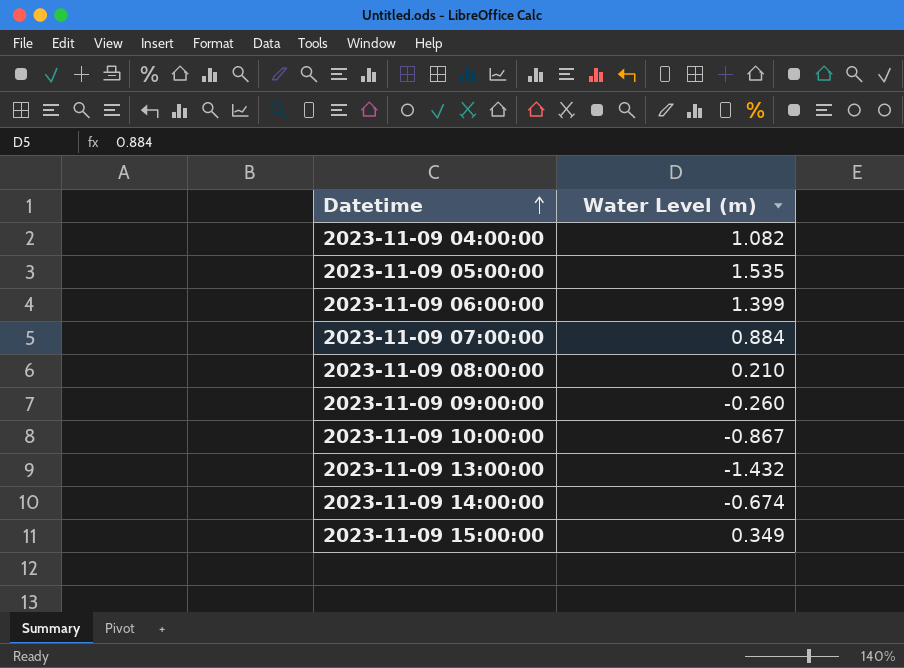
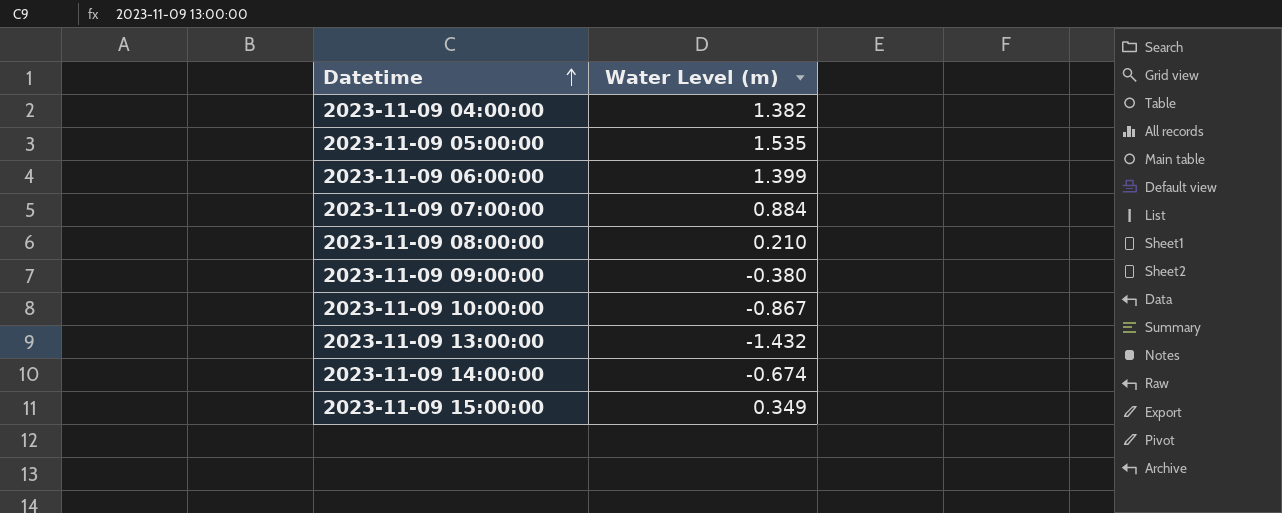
2023-11-09 04:00:00 | Water Level (m): 1.082 -> 1.382
2023-11-09 09:00:00 | Water Level (m): -0.260 -> -0.380

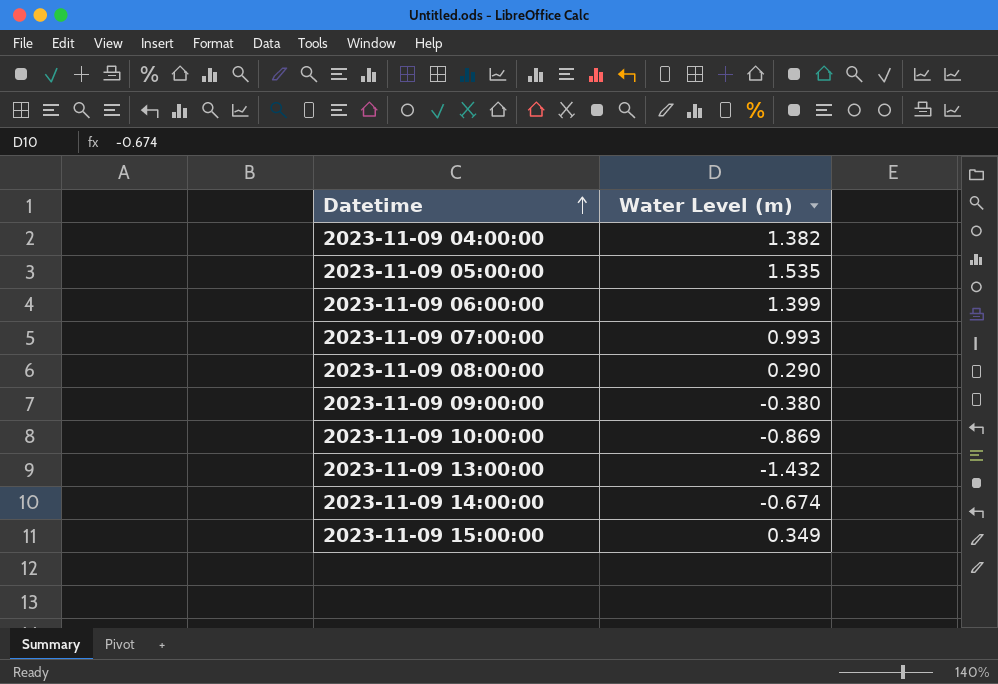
2023-11-09 07:00:00 | Water Level (m): 0.884 -> 0.993
2023-11-09 08:00:00 | Water Level (m): 0.210 -> 0.290
2023-11-09 10:00:00 | Water Level (m): -0.867 -> -0.869

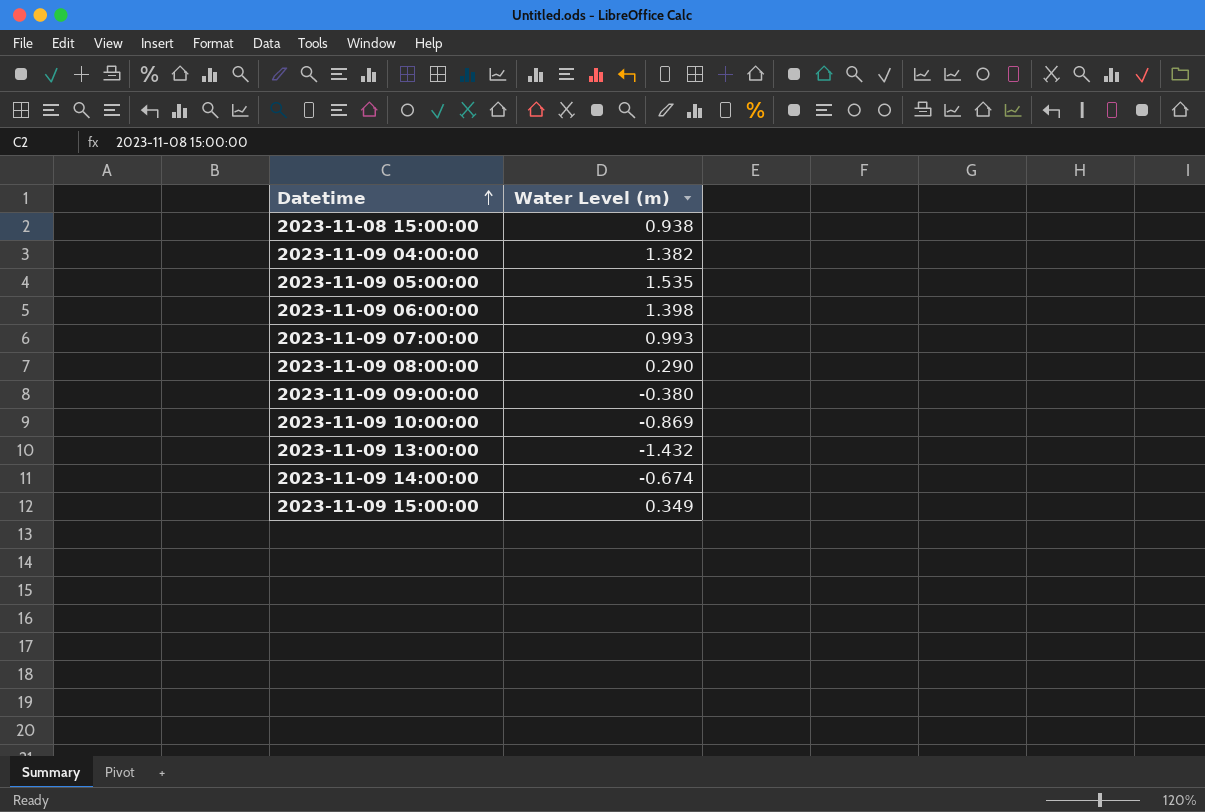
row 2023-11-08 15:00:00: none -> 0.938
2023-11-09 06:00:00 | Water Level (m): 1.399 -> 1.398

